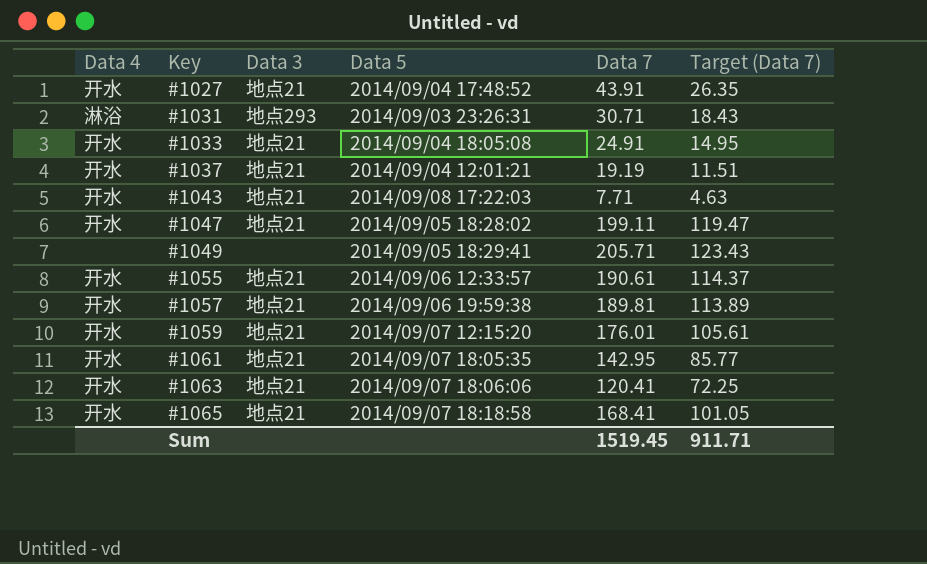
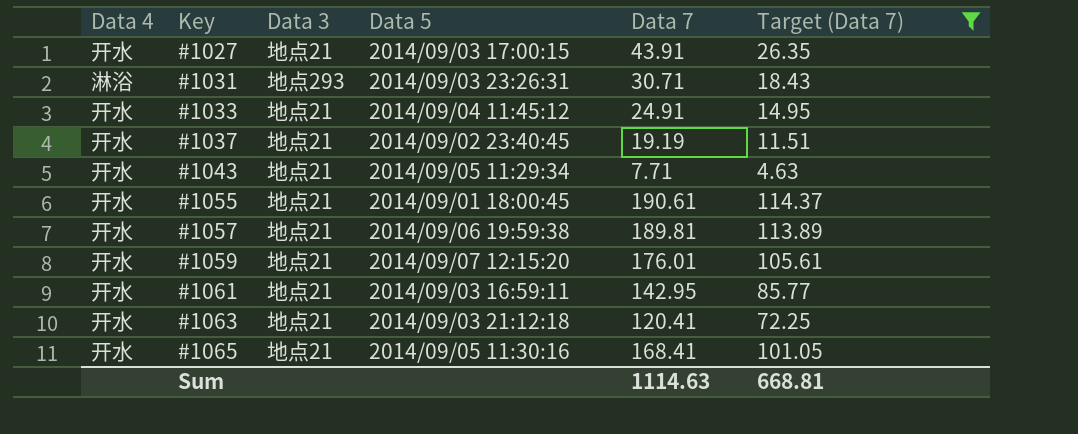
filter: none -> Target (Data 7) <= 114.37
#1027 | Data 5: 2014/09/04 17:48:52 -> 2014/09/03 17:00:15
#1033 | Data 5: 2014/09/04 18:05:08 -> 2014/09/04 11:45:12
#1037 | Data 5: 2014/09/04 12:01:21 -> 2014/09/02 23:40:45
#1043 | Data 5: 2014/09/08 17:22:03 -> 2014/09/05 11:29:34
#1055 | Data 5: 2014/09/06 12:33:57 -> 2014/09/01 18:00:45
#1061 | Data 5: 2014/09/07 18:05:35 -> 2014/09/03 16:59:11
#1063 | Data 5: 2014/09/07 18:06:06 -> 2014/09/03 21:12:18
#1065 | Data 5: 2014/09/07 18:18:58 -> 2014/09/05 11:30:16
Sum | Data 7: 1519.45 -> 1114.63
Sum | Target (Data 7): 911.71 -> 668.81

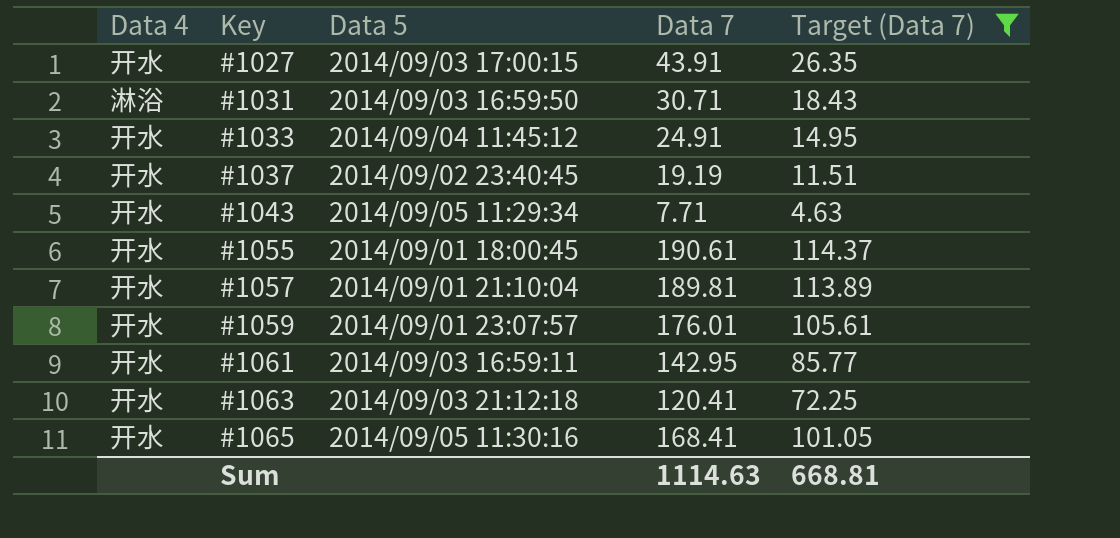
column Data 3 | position: 3 -> none
#1031 | Data 5: 2014/09/03 23:26:31 -> 2014/09/03 16:59:50
#1057 | Data 5: 2014/09/06 19:59:38 -> 2014/09/01 21:10:04
#1059 | Data 5: 2014/09/07 12:15:20 -> 2014/09/01 23:07:57

